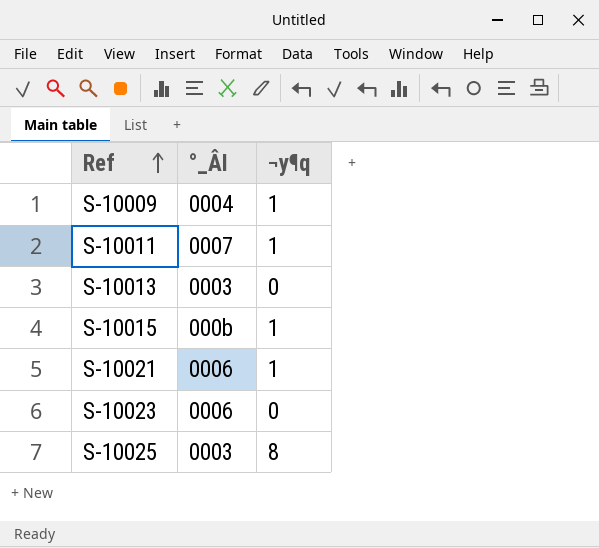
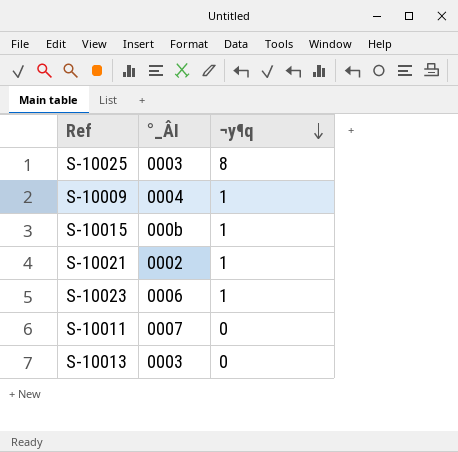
row order: Ref ascending -> ¬y¶q descending
S-10021 | °_ÂI: 0006 -> 0002
S-10023 | ¬y¶q: 0 -> 1
S-10011 | ¬y¶q: 1 -> 0

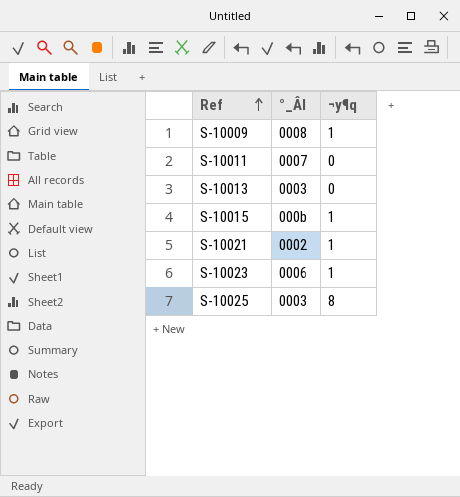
row order: ¬y¶q descending -> Ref ascending
S-10009 | °_ÂI: 0004 -> 0008

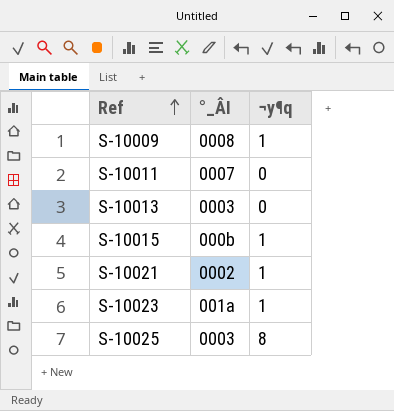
S-10023 | °_ÂI: 0006 -> 001a

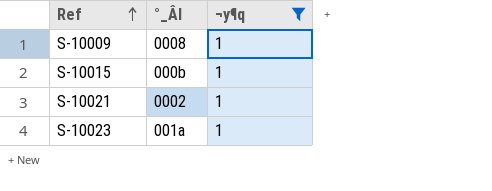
filter: none -> ¬y¶q = 1

